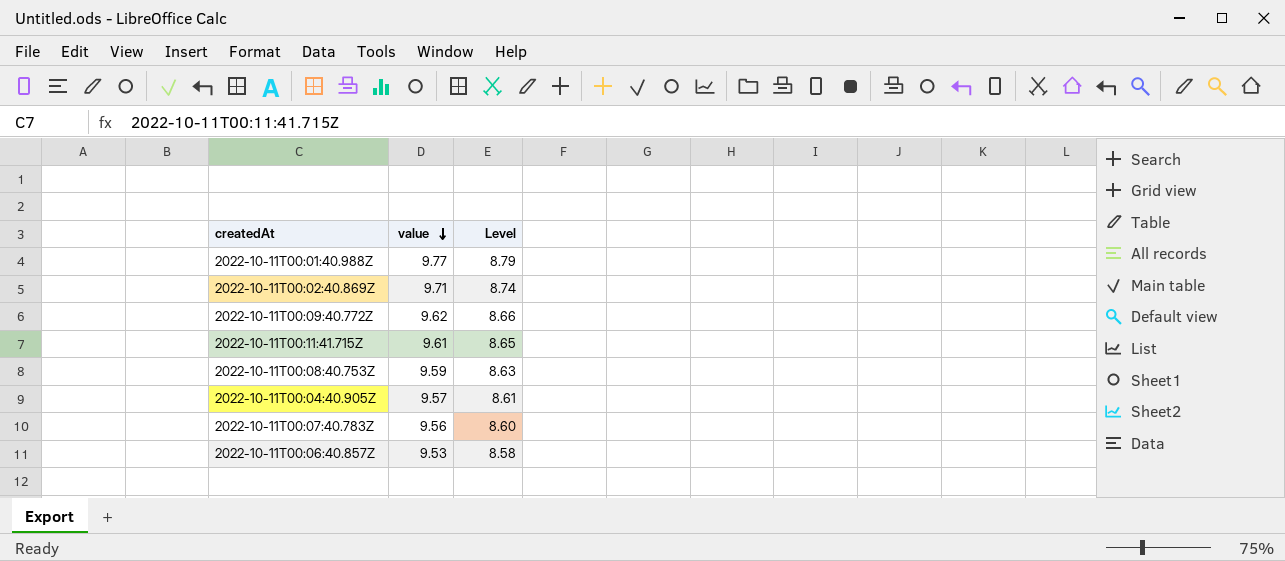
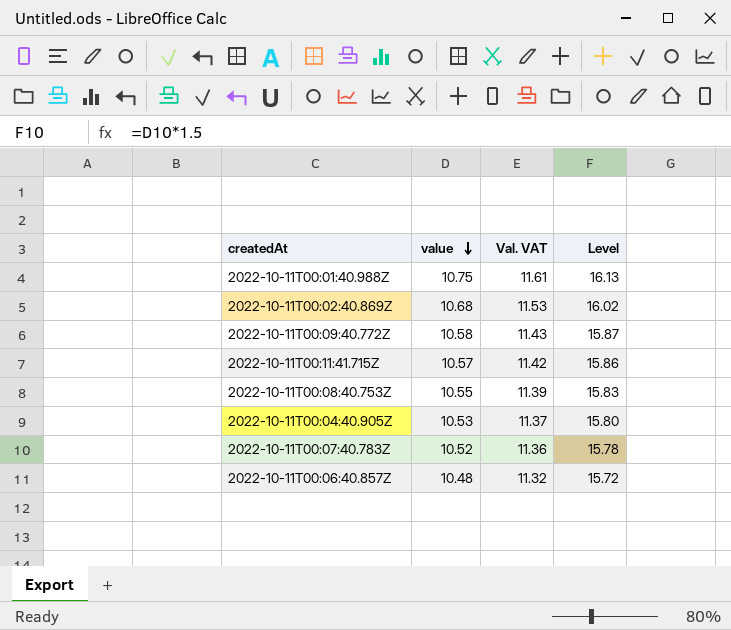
column Val. VAT | formula: none -> [value] * 1.08
column Level | formula: [value] * 0.9 -> [value] * 1.5
2022-10-11T00:01:40.988Z | value: 9.77 -> 10.75
2022-10-11T00:02:40.869Z | value: 9.71 -> 10.68
2022-10-11T00:09:40.772Z | value: 9.62 -> 10.58
2022-10-11T00:11:41.715Z | value: 9.61 -> 10.57
2022-10-11T00:08:40.753Z | value: 9.59 -> 10.55
2022-10-11T00:04:40.905Z | value: 9.57 -> 10.53
2022-10-11T00:07:40.783Z | value: 9.56 -> 10.52
2022-10-11T00:06:40.857Z | value: 9.53 -> 10.48

